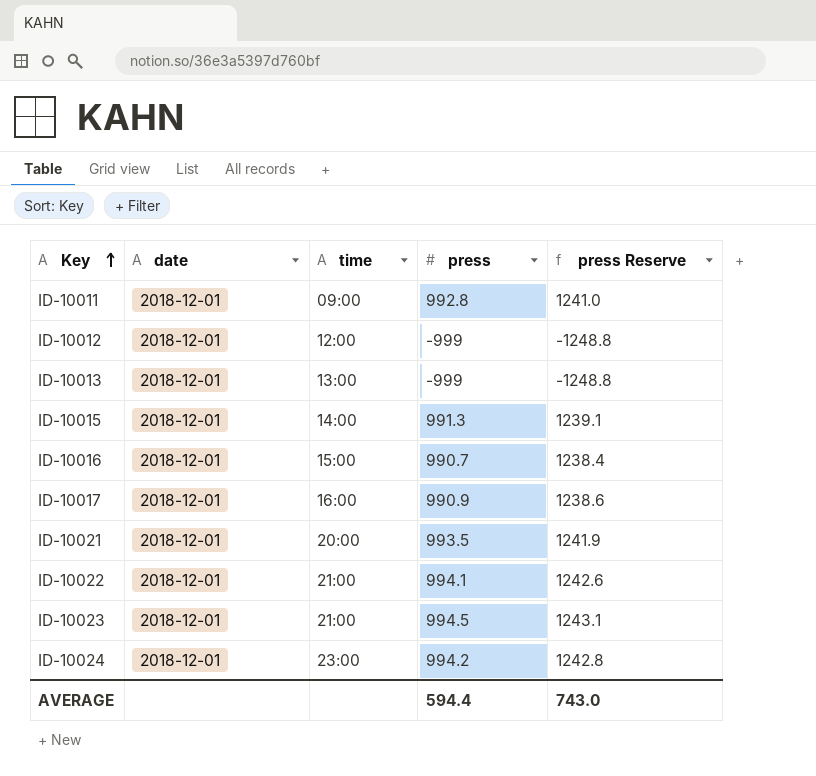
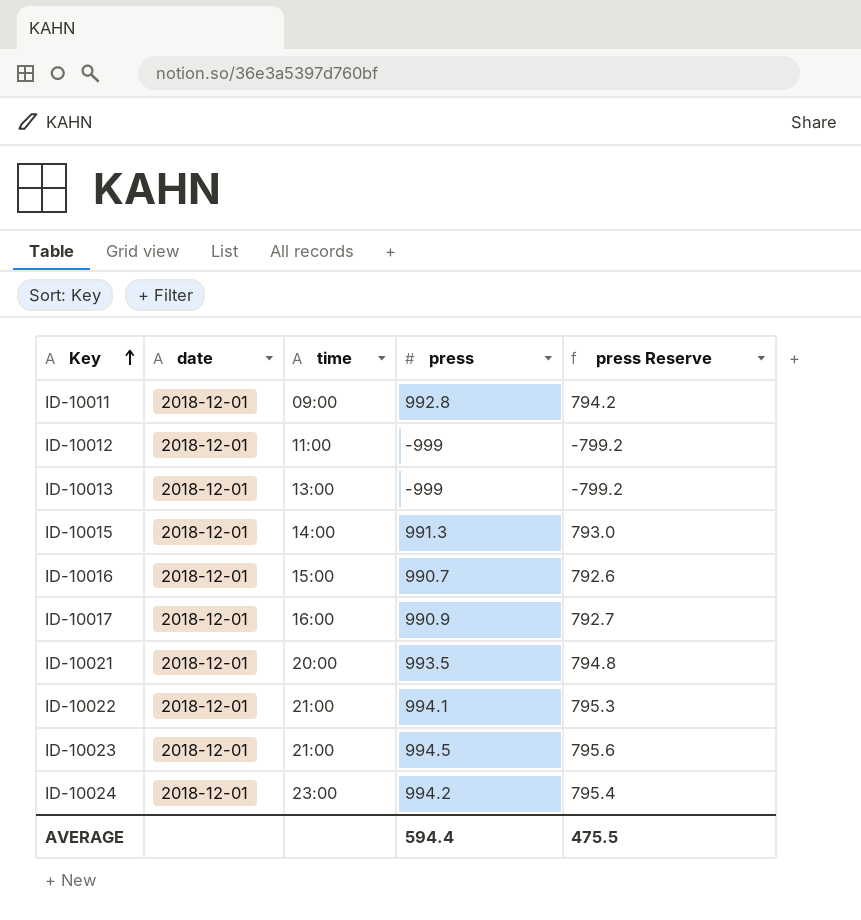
column press Reserve | formula: [press] * 1.25 -> [press] * 0.8
ID-10012 | time: 12:00 -> 11:00
AVERAGE | press Reserve: 743.0 -> 475.5

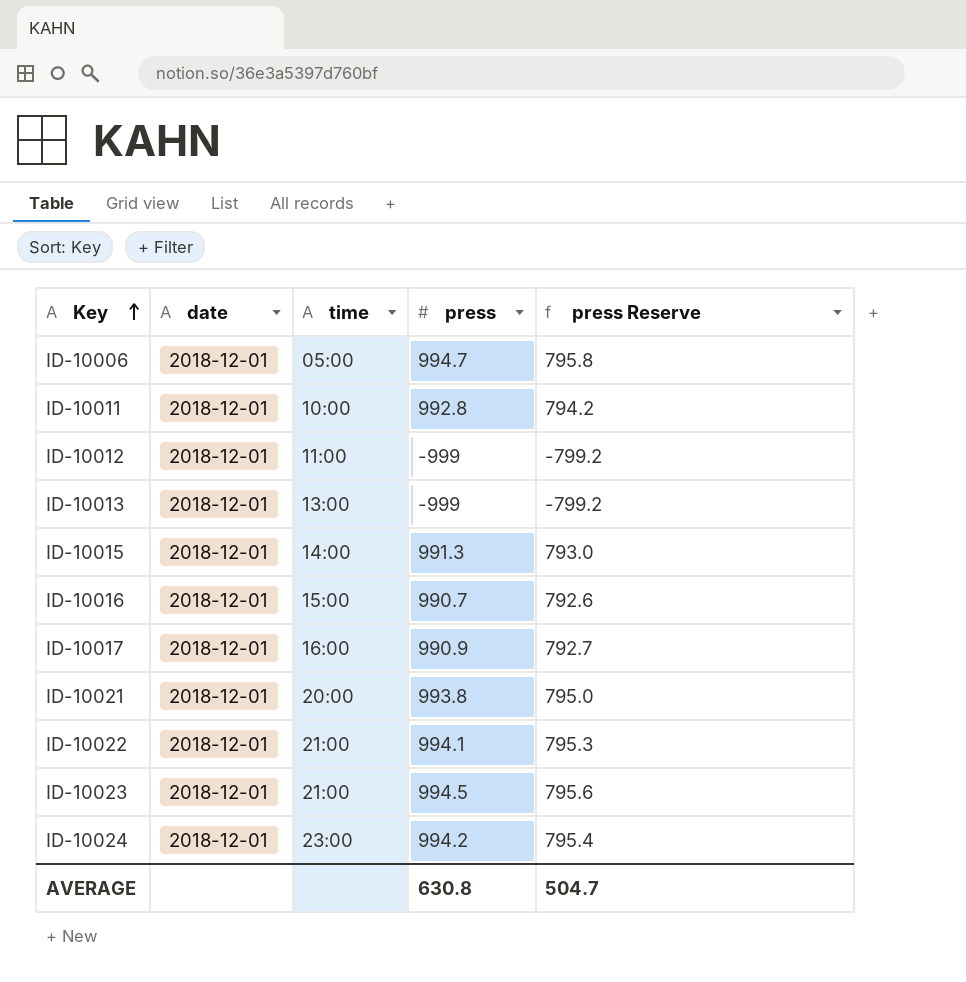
row ID-10006: none -> 2018-12-01 | 05:00 | 994.7 | 795.8
ID-10011 | time: 09:00 -> 10:00
ID-10021 | press: 993.5 -> 993.8
ID-10021 | press Reserve: 794.8 -> 795.0
AVERAGE | press: 594.4 -> 630.8
AVERAGE | press Reserve: 475.5 -> 504.7

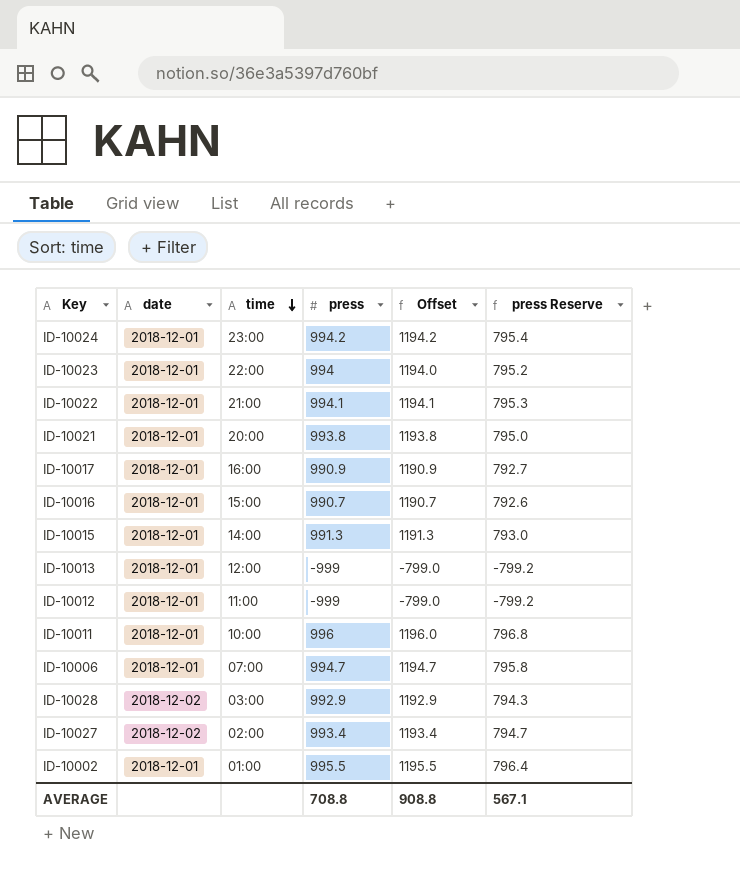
row order: Key ascending -> time descending
column Offset | formula: none -> [press] + 200
ID-10023 | time: 21:00 -> 22:00
ID-10023 | press: 994.5 -> 994
ID-10023 | press Reserve: 795.6 -> 795.2
ID-10013 | time: 13:00 -> 12:00
ID-10011 | press: 992.8 -> 996
ID-10011 | press Reserve: 794.2 -> 796.8
ID-10006 | time: 05:00 -> 07:00
row ID-10028: none -> 2018-12-02 | 03:00 | 992.9 | 1192.9 | 794.3
row ID-10027: none -> 2018-12-02 | 02:00 | 993.4 | 1193.4 | 794.7
row ID-10002: none -> 2018-12-01 | 01:00 | 995.5 | 1195.5 | 796.4
AVERAGE | press: 630.8 -> 708.8
AVERAGE | press Reserve: 504.7 -> 567.1

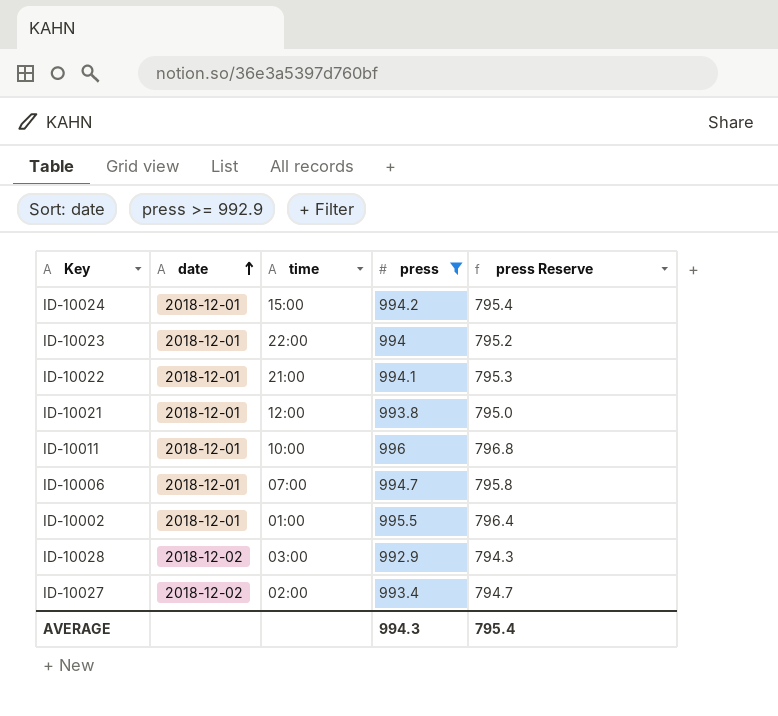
filter: none -> press >= 992.9
row order: time descending -> date ascending
column Offset | formula: [press] + 200 -> none
ID-10024 | time: 23:00 -> 15:00
ID-10021 | time: 20:00 -> 12:00
AVERAGE | press: 708.8 -> 994.3
AVERAGE | press Reserve: 567.1 -> 795.4

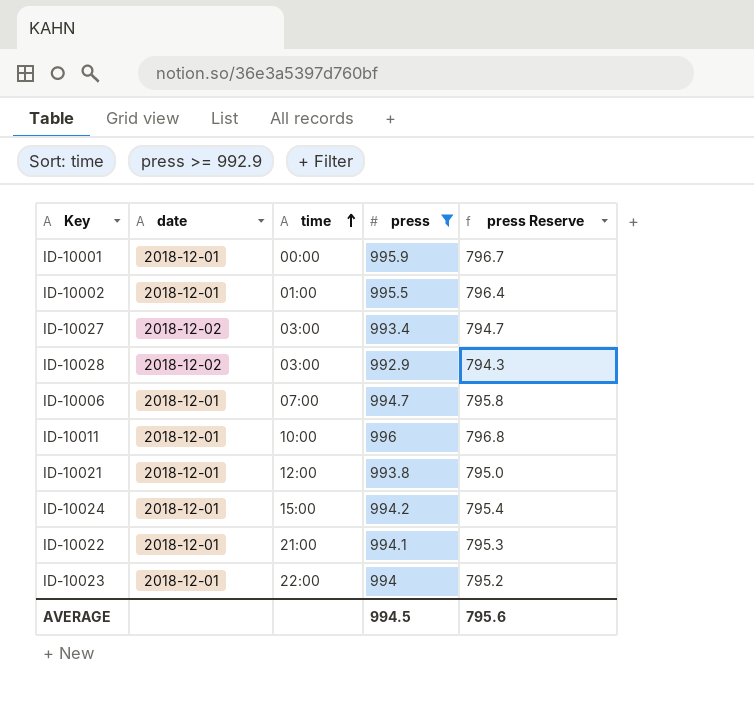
row order: date ascending -> time ascending
row ID-10001: none -> 2018-12-01 | 00:00 | 995.9 | 796.7
ID-10027 | time: 02:00 -> 03:00
AVERAGE | press: 994.3 -> 994.5
AVERAGE | press Reserve: 795.4 -> 795.6

